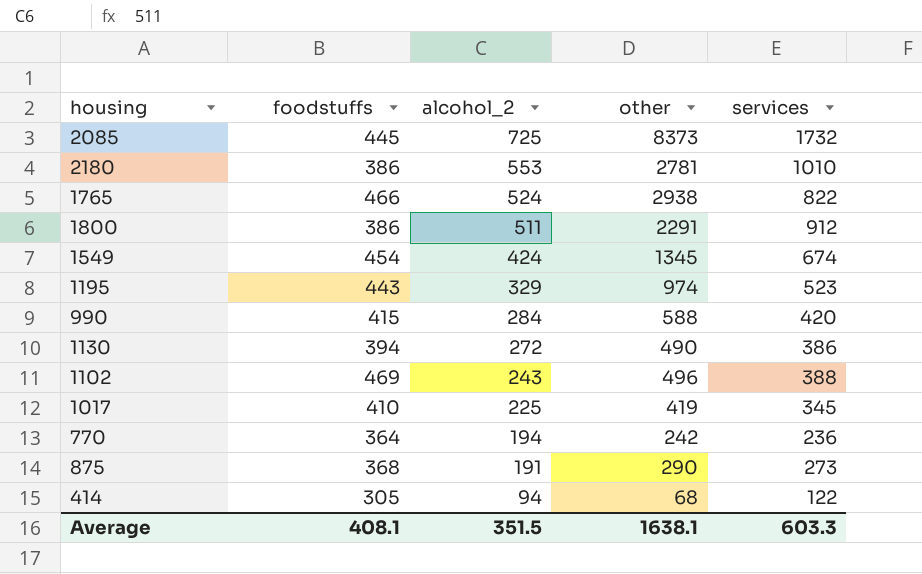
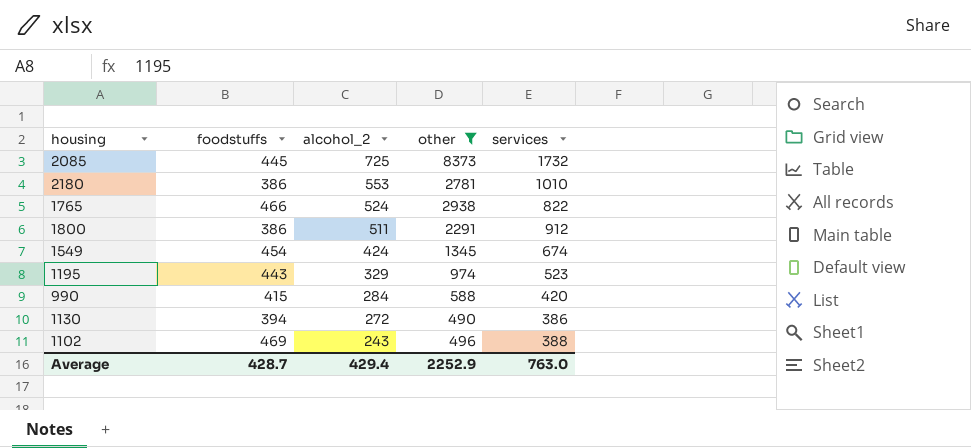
filter: none -> other >= 490
Average | foodstuffs: 408.1 -> 428.7
Average | alcohol_2: 351.5 -> 429.4
Average | other: 1638.1 -> 2252.9
Average | services: 603.3 -> 763.0

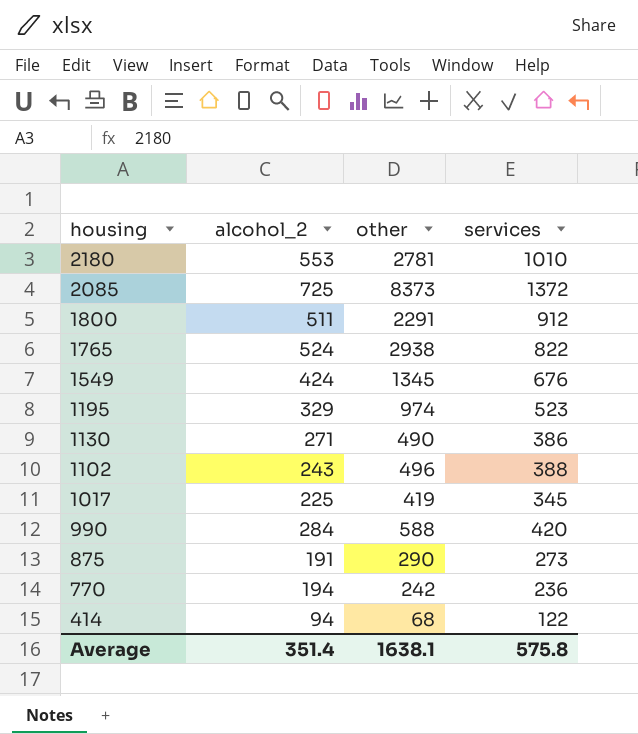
filter: other >= 490 -> none
row order: alcohol_2 descending -> housing descending
column foodstuffs | position: 2 -> none
2085 | services: 1732 -> 1372
1549 | services: 674 -> 676
1130 | alcohol_2: 272 -> 271
Average | alcohol_2: 429.4 -> 351.4
Average | other: 2252.9 -> 1638.1
Average | services: 763.0 -> 575.8

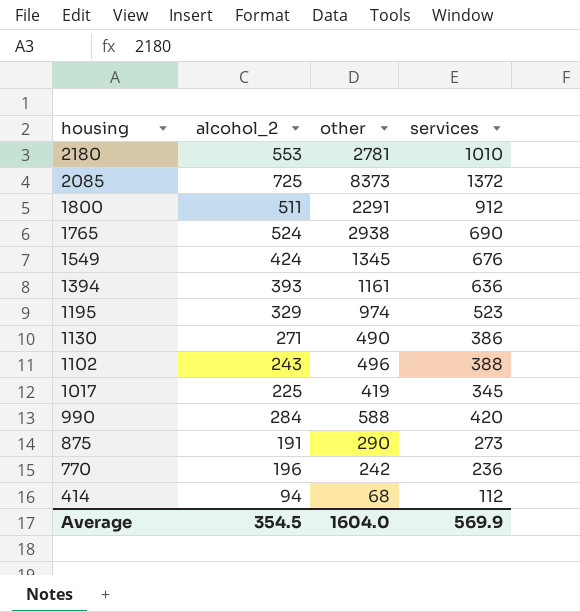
1765 | services: 822 -> 690
row 1394: none -> 393 | 1161 | 636
770 | alcohol_2: 194 -> 196
414 | services: 122 -> 112
Average | alcohol_2: 351.4 -> 354.5
Average | other: 1638.1 -> 1604.0
Average | services: 575.8 -> 569.9

